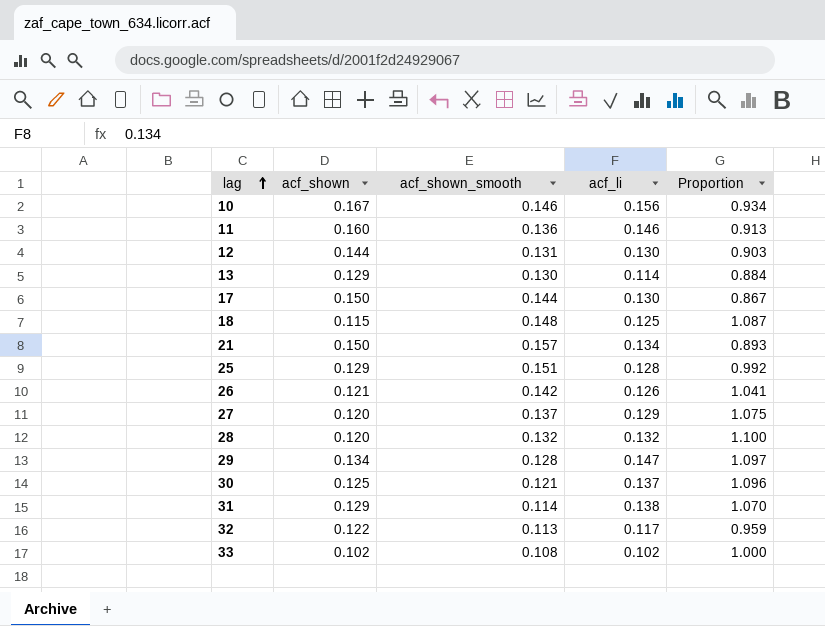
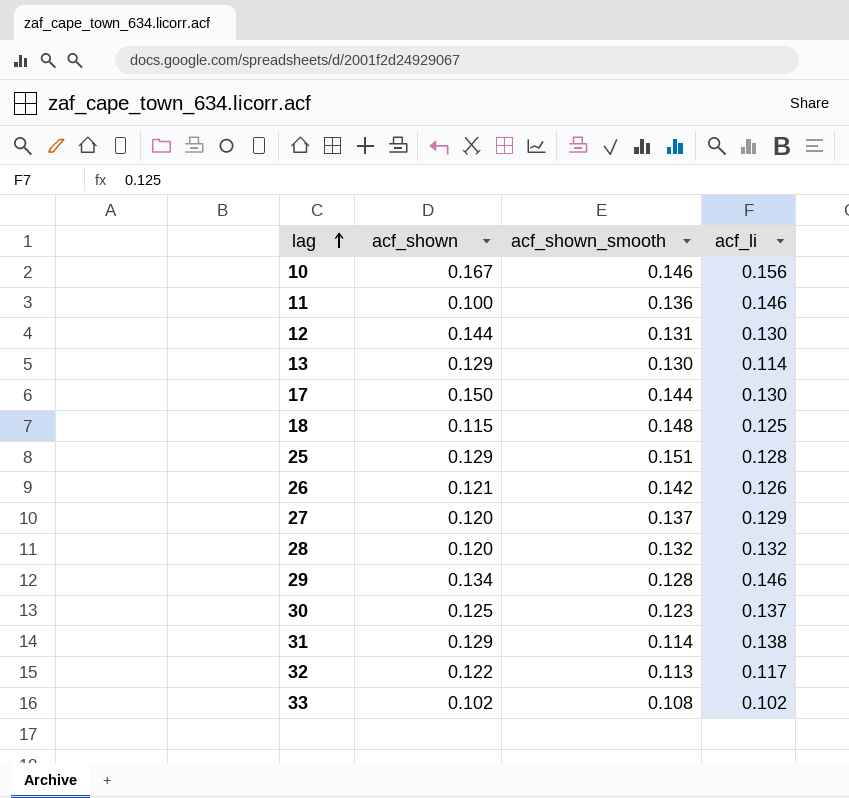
column Proportion | formula: [acf_li] / [acf_shown] -> none
row 21: 0.150 | 0.157 | 0.134 | 0.893 -> none
11 | acf_shown: 0.160 -> 0.100
29 | acf_li: 0.147 -> 0.146
30 | acf_shown_smooth: 0.121 -> 0.123

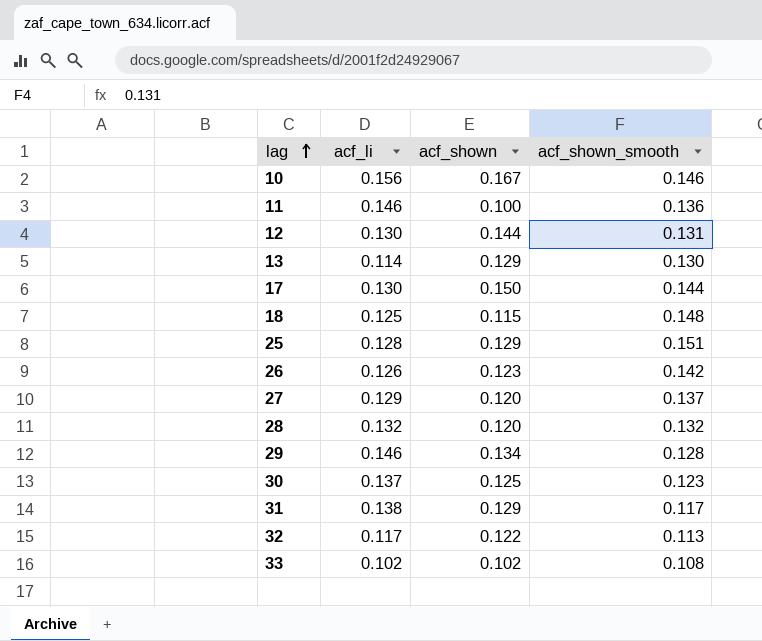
column acf_li | position: 4 -> 2
26 | acf_shown: 0.121 -> 0.123
31 | acf_shown_smooth: 0.114 -> 0.117

